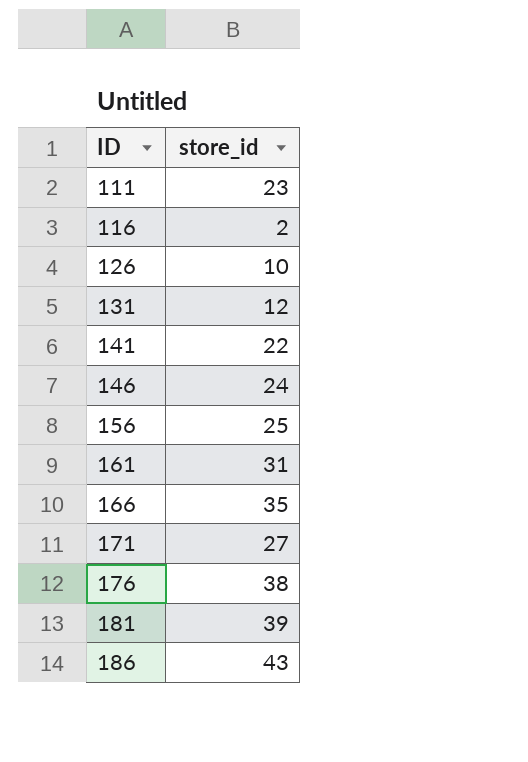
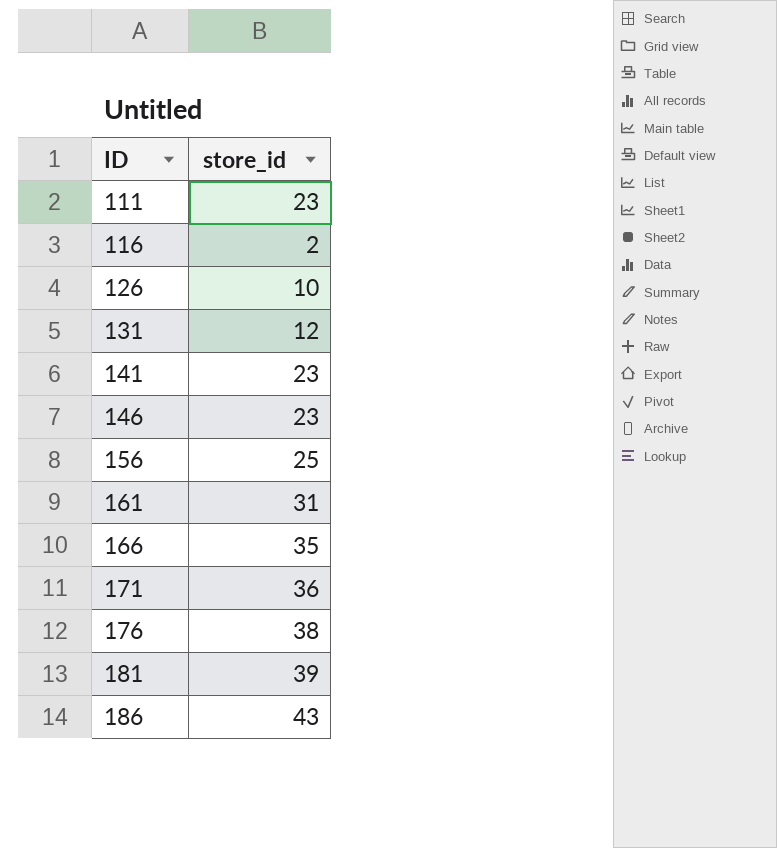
141 | store_id: 22 -> 23
146 | store_id: 24 -> 23
171 | store_id: 27 -> 36

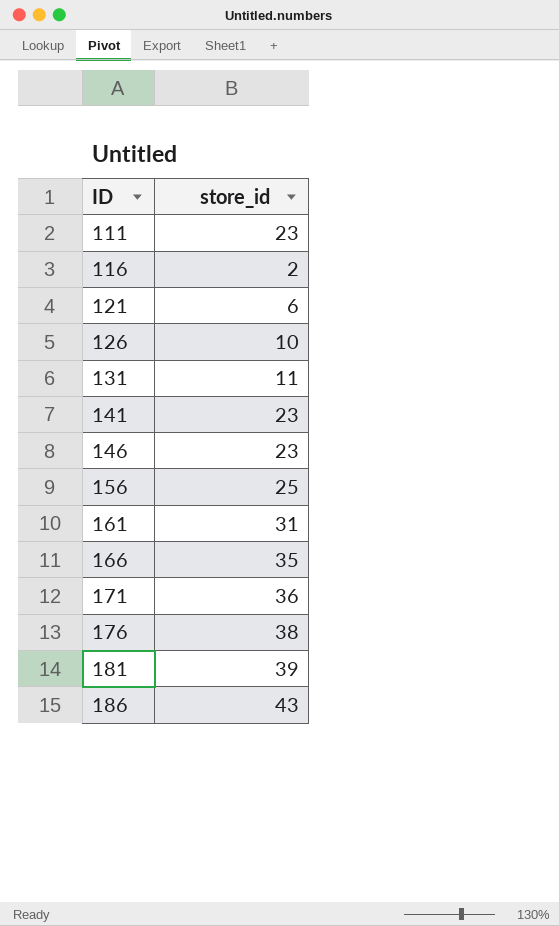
row 121: none -> 6
131 | store_id: 12 -> 11

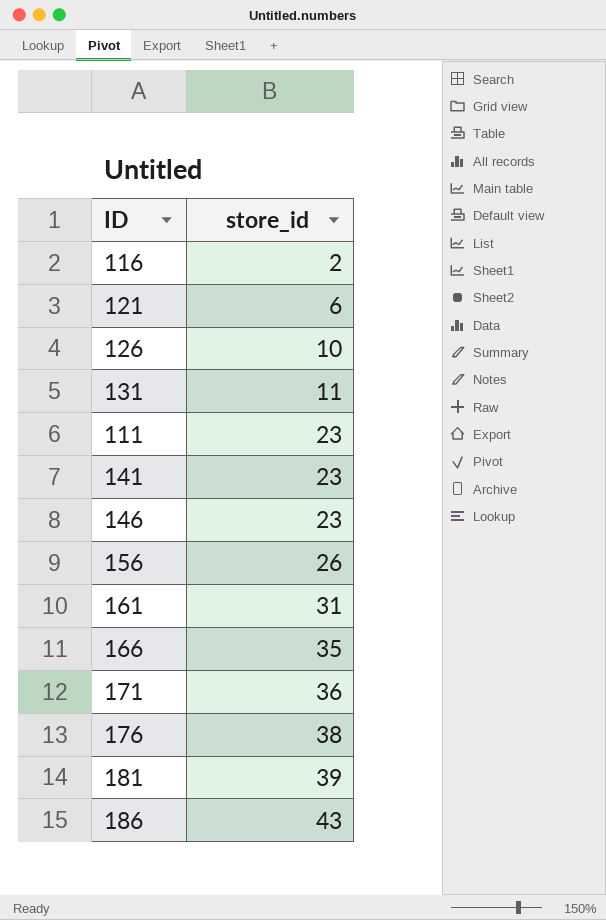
row order: ID ascending -> store_id ascending
156 | store_id: 25 -> 26

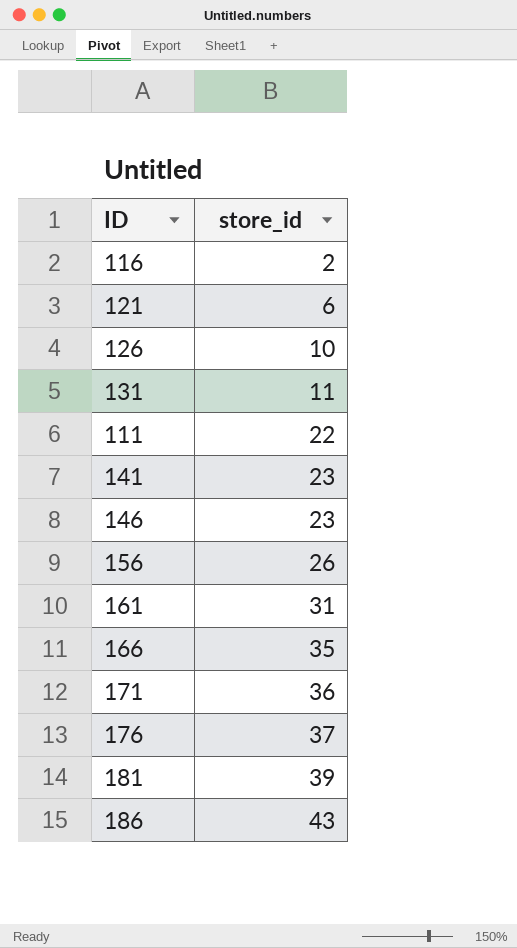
111 | store_id: 23 -> 22
176 | store_id: 38 -> 37

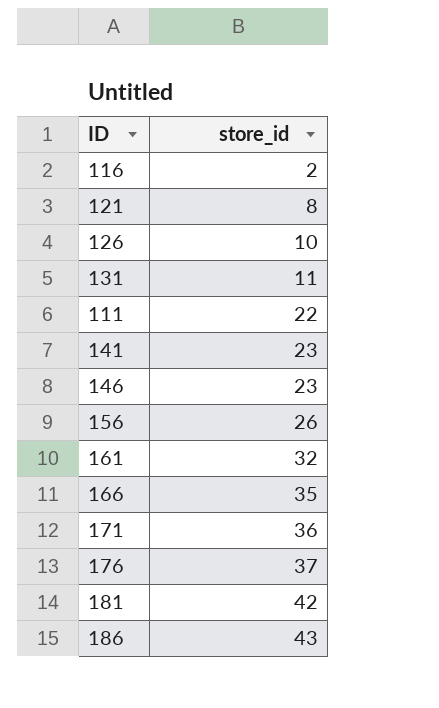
121 | store_id: 6 -> 8
161 | store_id: 31 -> 32
181 | store_id: 39 -> 42

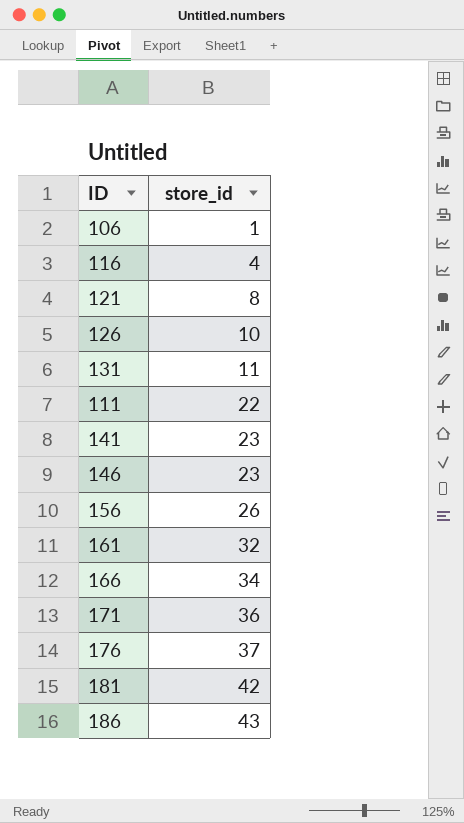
row 106: none -> 1
116 | store_id: 2 -> 4
166 | store_id: 35 -> 34

